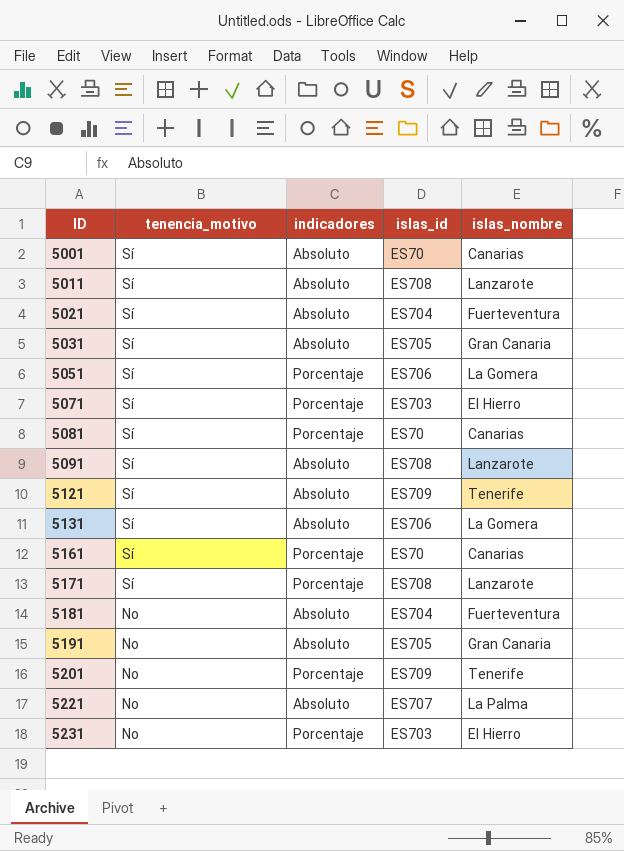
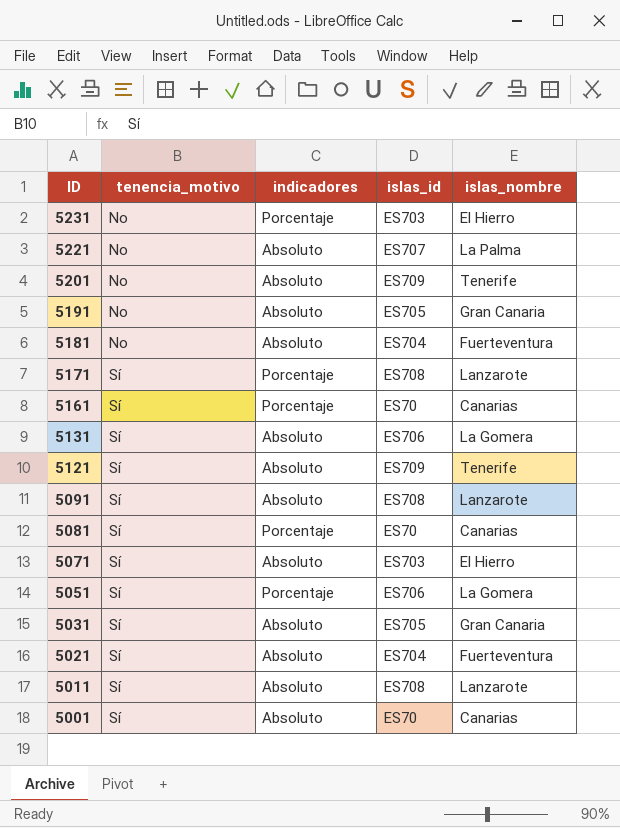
row order: ID ascending -> ID descending
5201 | indicadores: Porcentaje -> Absoluto
5071 | indicadores: Porcentaje -> Absoluto

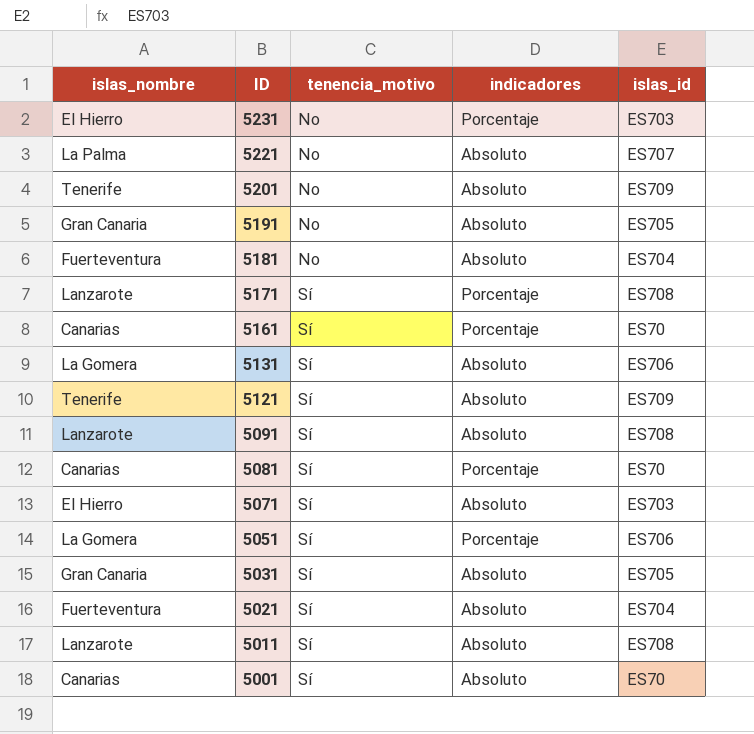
column islas_nombre | position: 5 -> 1

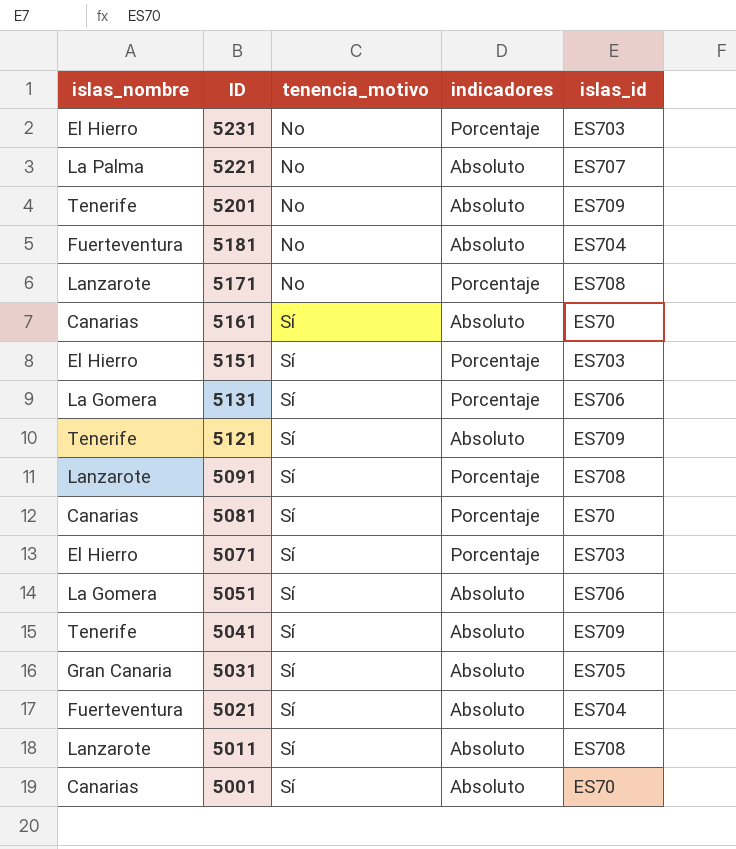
row 5191: Gran Canaria | No | Absoluto | ES705 -> none
5171 | tenencia_motivo: Sí -> No
5161 | indicadores: Porcentaje -> Absoluto
row 5151: none -> El Hierro | Sí | Porcentaje | ES703
5131 | indicadores: Absoluto -> Porcentaje
5091 | indicadores: Absoluto -> Porcentaje
5071 | indicadores: Absoluto -> Porcentaje
5051 | indicadores: Porcentaje -> Absoluto
row 5041: none -> Tenerife | Sí | Absoluto | ES709

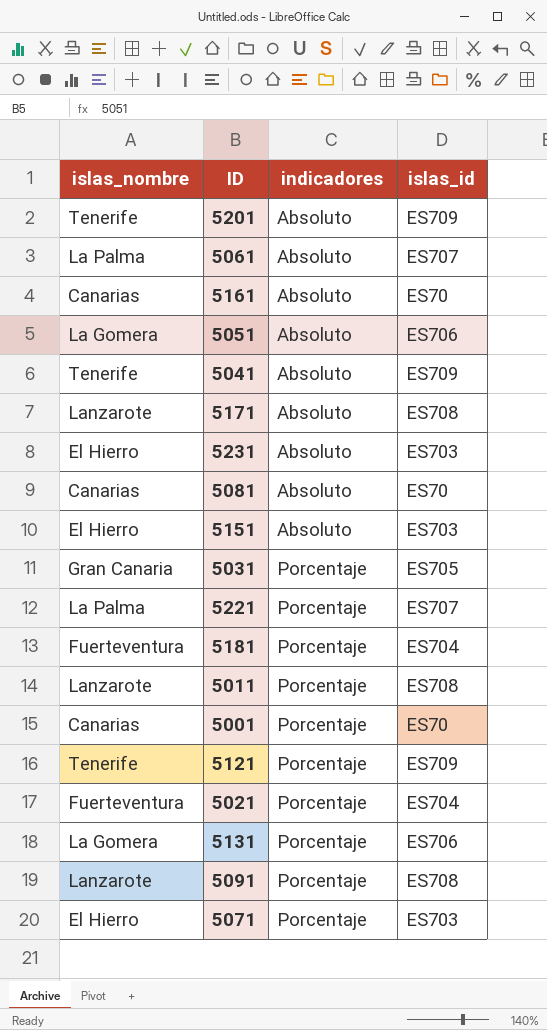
row order: ID descending -> indicadores ascending
column tenencia_motivo | position: 3 -> none
row 5061: none -> La Palma | Absoluto | ES707
5171 | indicadores: Porcentaje -> Absoluto
5231 | indicadores: Porcentaje -> Absoluto
5081 | indicadores: Porcentaje -> Absoluto
5151 | indicadores: Porcentaje -> Absoluto
5031 | indicadores: Absoluto -> Porcentaje
5221 | indicadores: Absoluto -> Porcentaje
5181 | indicadores: Absoluto -> Porcentaje
5011 | indicadores: Absoluto -> Porcentaje
5001 | indicadores: Absoluto -> Porcentaje
5121 | indicadores: Absoluto -> Porcentaje
5021 | indicadores: Absoluto -> Porcentaje

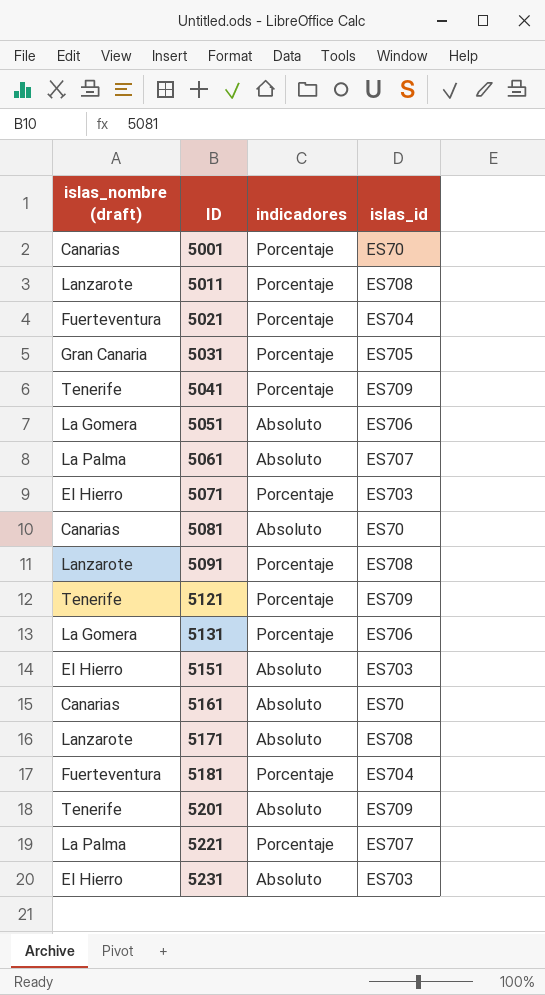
row order: indicadores ascending -> ID ascending
column name: islas_nombre -> islas_nombre (draft)
5041 | indicadores: Absoluto -> Porcentaje

